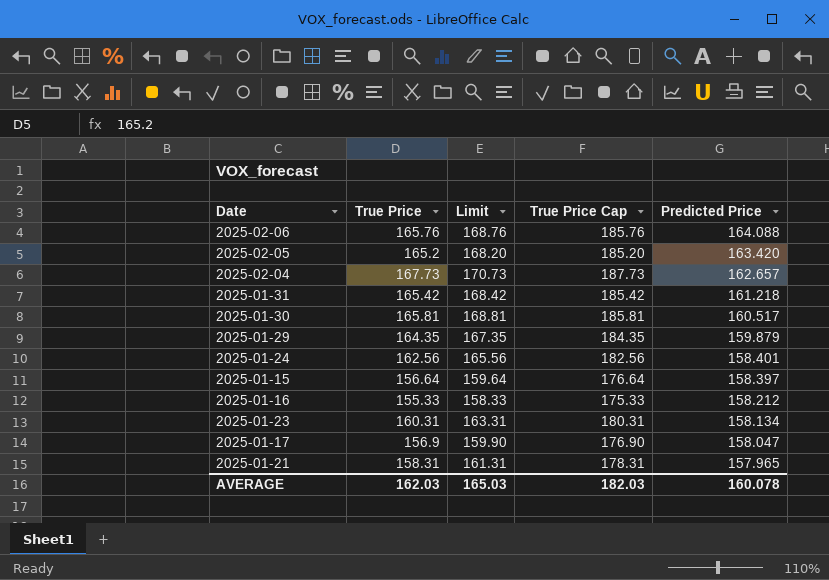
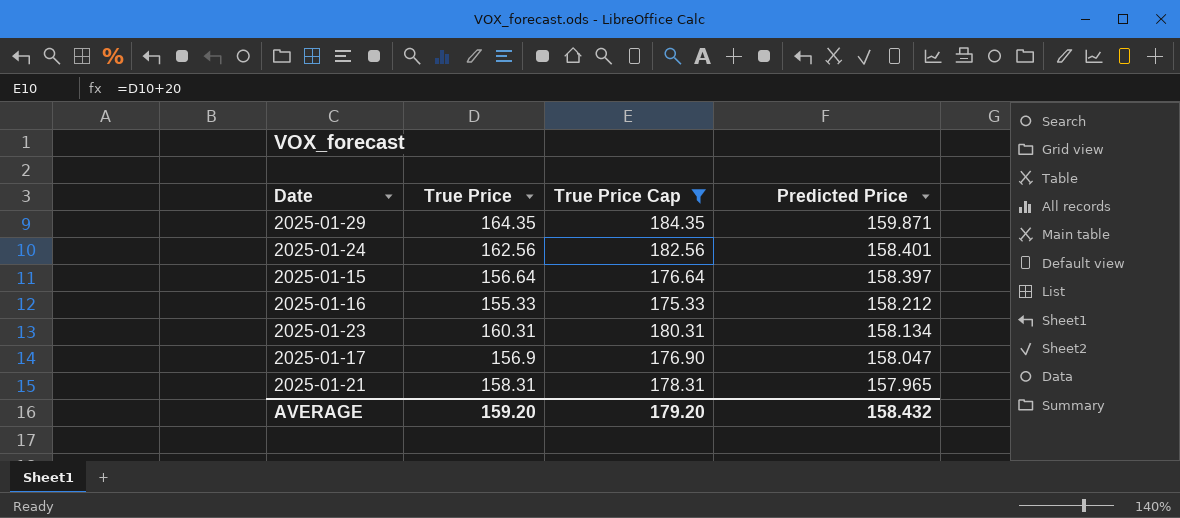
filter: none -> True Price Cap <= 184.35
column Limit | formula: [True Price] + 3 -> none
2025-01-29 | Predicted Price: 159.879 -> 159.871
AVERAGE | True Price: 162.03 -> 159.20
AVERAGE | True Price Cap: 182.03 -> 179.20
AVERAGE | Predicted Price: 160.078 -> 158.432

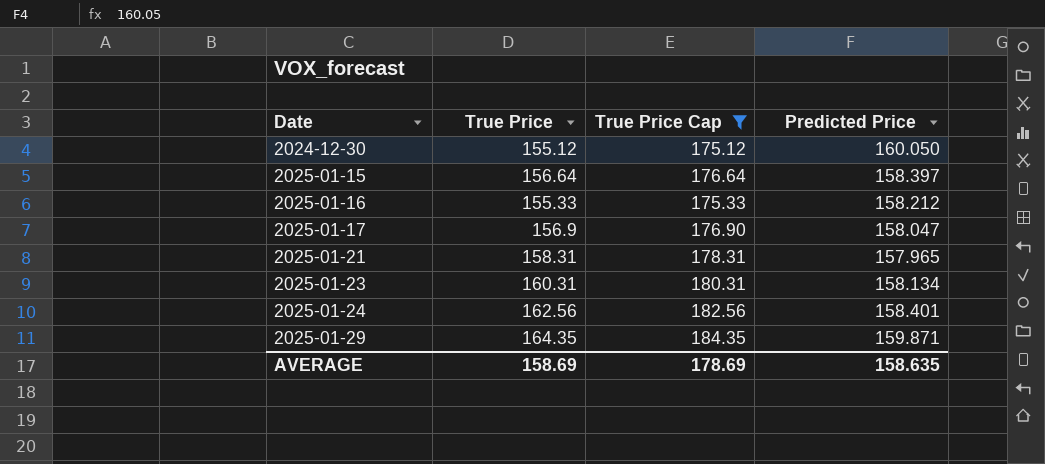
row order: Predicted Price descending -> Date ascending
row 2024-12-30: none -> 155.12 | 175.12 | 160.050
AVERAGE | True Price: 159.20 -> 158.69
AVERAGE | True Price Cap: 179.20 -> 178.69
AVERAGE | Predicted Price: 158.432 -> 158.635

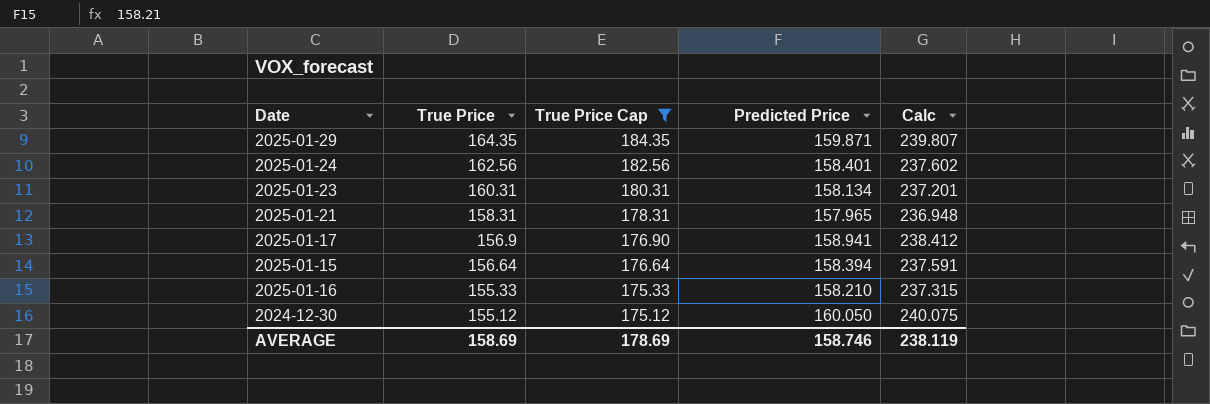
row order: Date ascending -> True Price descending
column Calc | formula: none -> [Predicted Price] * 1.5
2025-01-17 | Predicted Price: 158.047 -> 158.941
2025-01-15 | Predicted Price: 158.397 -> 158.394
2025-01-16 | Predicted Price: 158.212 -> 158.210
AVERAGE | Predicted Price: 158.635 -> 158.746

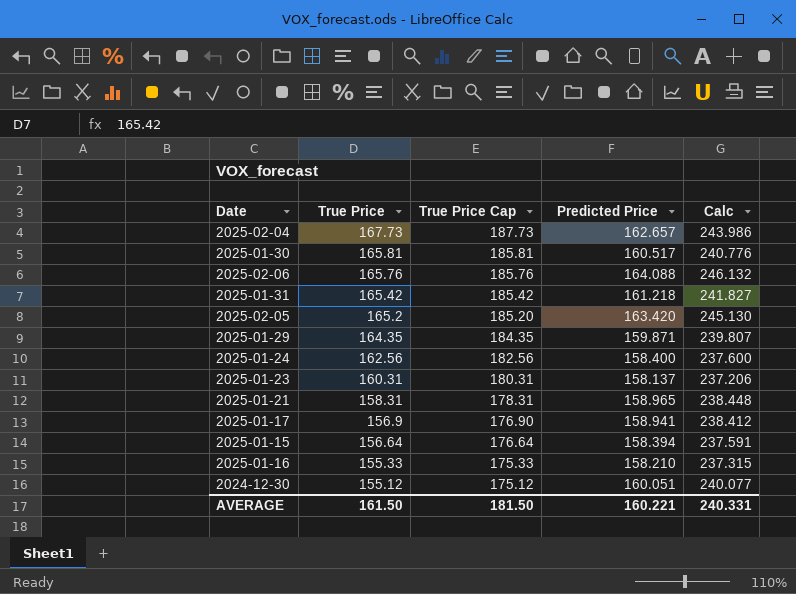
filter: True Price Cap <= 184.35 -> none
2025-01-24 | Predicted Price: 158.401 -> 158.400
2025-01-24 | Calc: 237.602 -> 237.600
2025-01-23 | Predicted Price: 158.134 -> 158.137
2025-01-23 | Calc: 237.201 -> 237.206
2025-01-21 | Predicted Price: 157.965 -> 158.965
2025-01-21 | Calc: 236.948 -> 238.448
2024-12-30 | Predicted Price: 160.050 -> 160.051
2024-12-30 | Calc: 240.075 -> 240.077
AVERAGE | True Price: 158.69 -> 161.50
AVERAGE | True Price Cap: 178.69 -> 181.50
AVERAGE | Predicted Price: 158.746 -> 160.221
AVERAGE | Calc: 238.119 -> 240.331

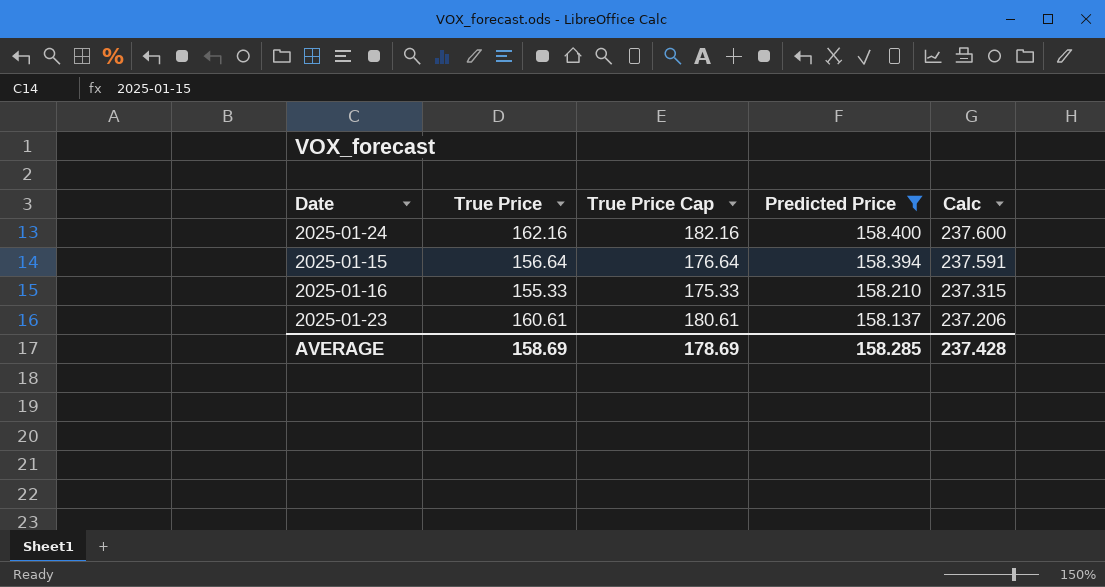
filter: none -> Predicted Price <= 158.400
row order: True Price descending -> Predicted Price descending
2025-01-24 | True Price: 162.56 -> 162.16
2025-01-24 | True Price Cap: 182.56 -> 182.16
2025-01-23 | True Price: 160.31 -> 160.61
2025-01-23 | True Price Cap: 180.31 -> 180.61
AVERAGE | True Price: 161.50 -> 158.69
AVERAGE | True Price Cap: 181.50 -> 178.69
AVERAGE | Predicted Price: 160.221 -> 158.285
AVERAGE | Calc: 240.331 -> 237.428

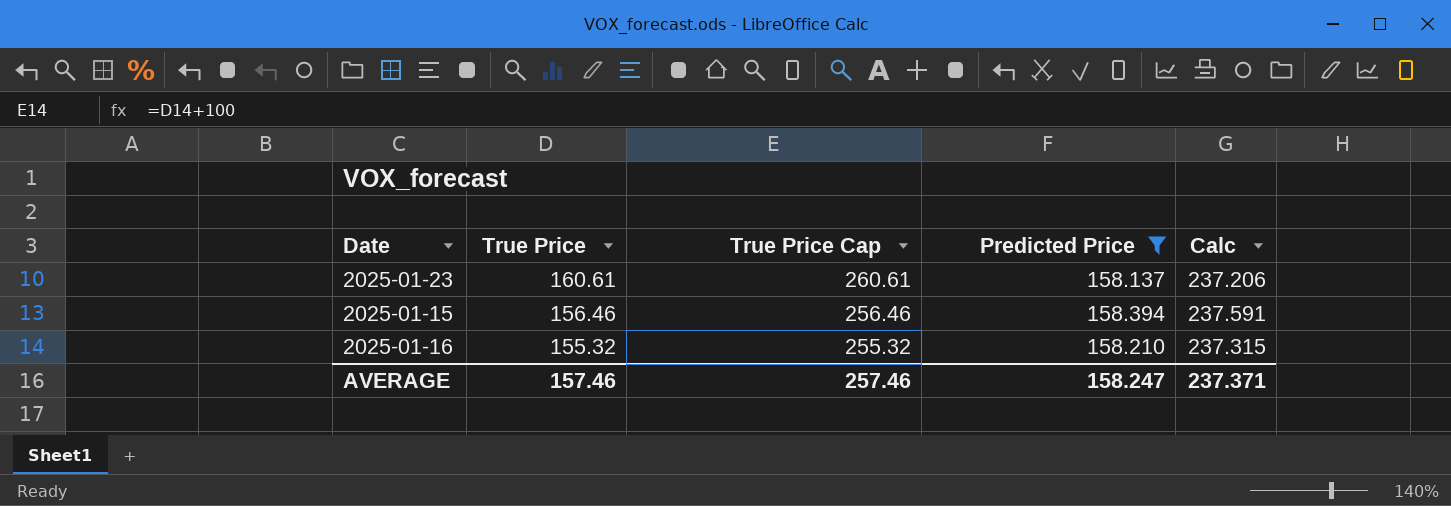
row order: Predicted Price descending -> True Price descending
column True Price Cap | formula: [True Price] + 20 -> [True Price] + 100
row 2025-01-24: 162.16 | 182.16 | 158.400 | 237.600 -> none
2025-01-15 | True Price: 156.64 -> 156.46
2025-01-16 | True Price: 155.33 -> 155.32
AVERAGE | True Price: 158.69 -> 157.46
AVERAGE | True Price Cap: 178.69 -> 257.46
AVERAGE | Predicted Price: 158.285 -> 158.247
AVERAGE | Calc: 237.428 -> 237.371

